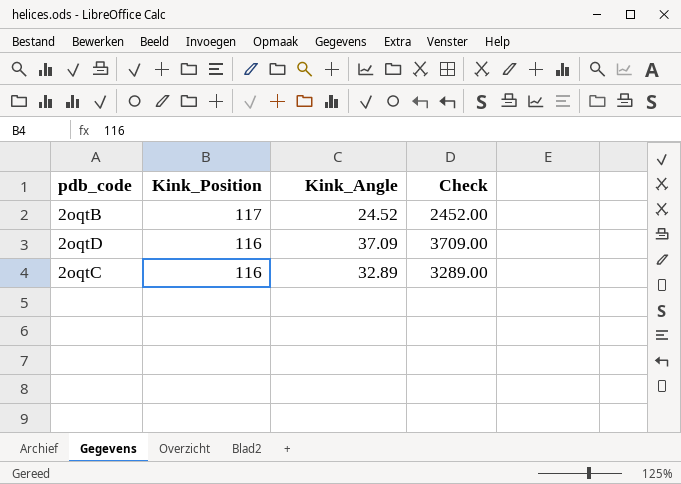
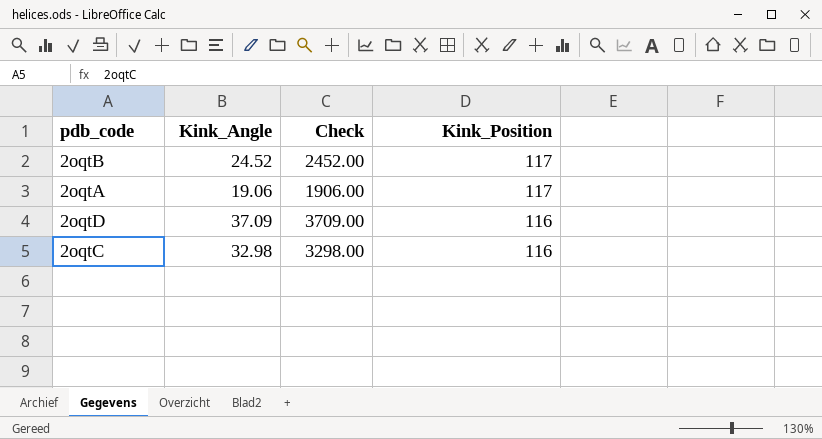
column Kink_Position | position: 2 -> 4
row 2oqtA: none -> 19.06 | 1906.00 | 117
2oqtC | Kink_Angle: 32.89 -> 32.98
2oqtC | Check: 3289.00 -> 3298.00

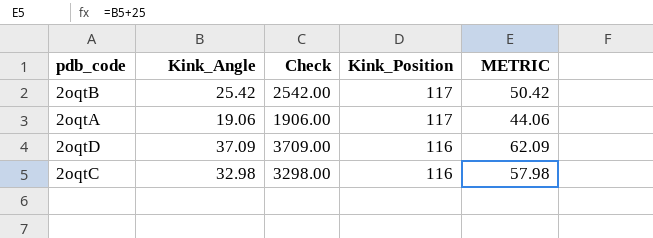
column METRIC | formula: none -> [Kink_Angle] + 25
2oqtB | Kink_Angle: 24.52 -> 25.42
2oqtB | Check: 2452.00 -> 2542.00

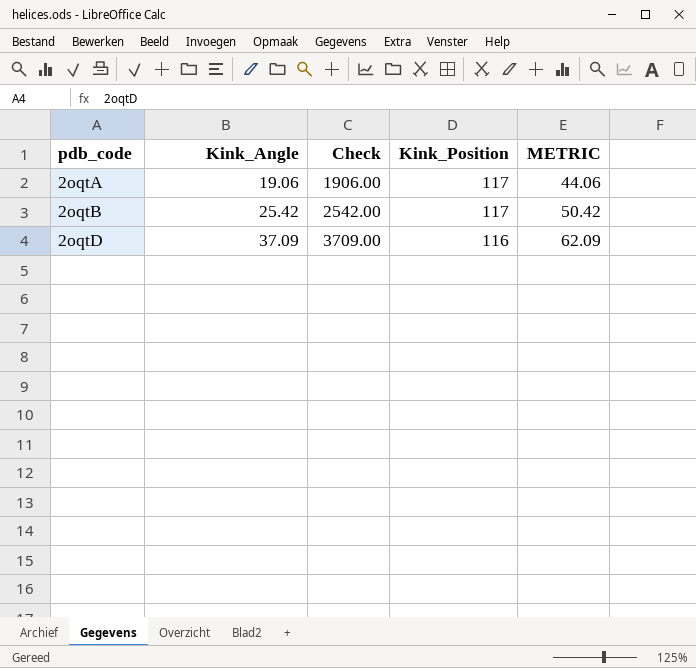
row order: Kink_Position descending -> pdb_code ascending
row 2oqtC: 32.98 | 3298.00 | 116 | 57.98 -> none

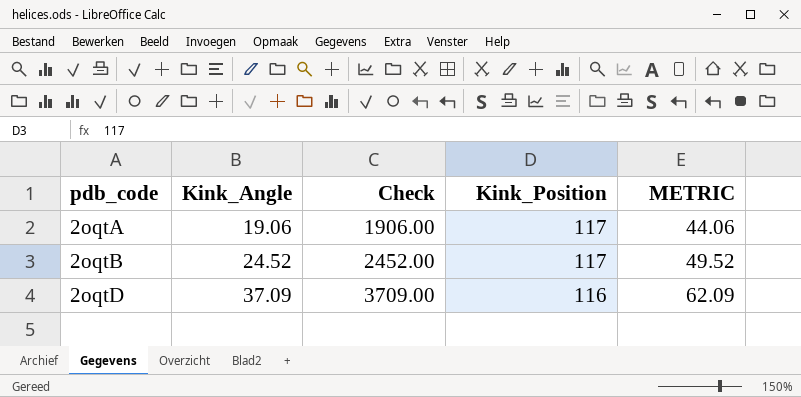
2oqtB | Kink_Angle: 25.42 -> 24.52
2oqtB | Check: 2542.00 -> 2452.00
2oqtB | METRIC: 50.42 -> 49.52

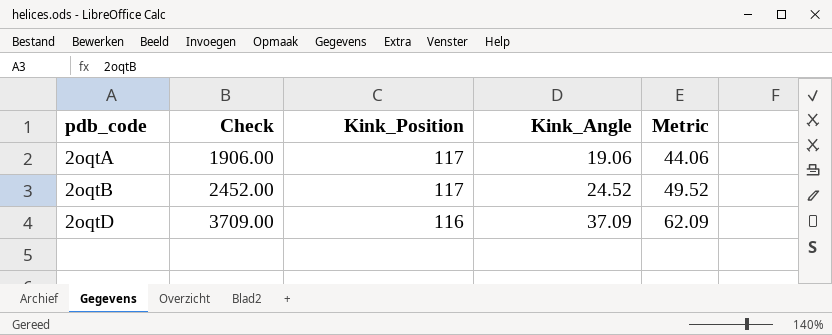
column Kink_Angle | position: 2 -> 4
column name: METRIC -> Metric

